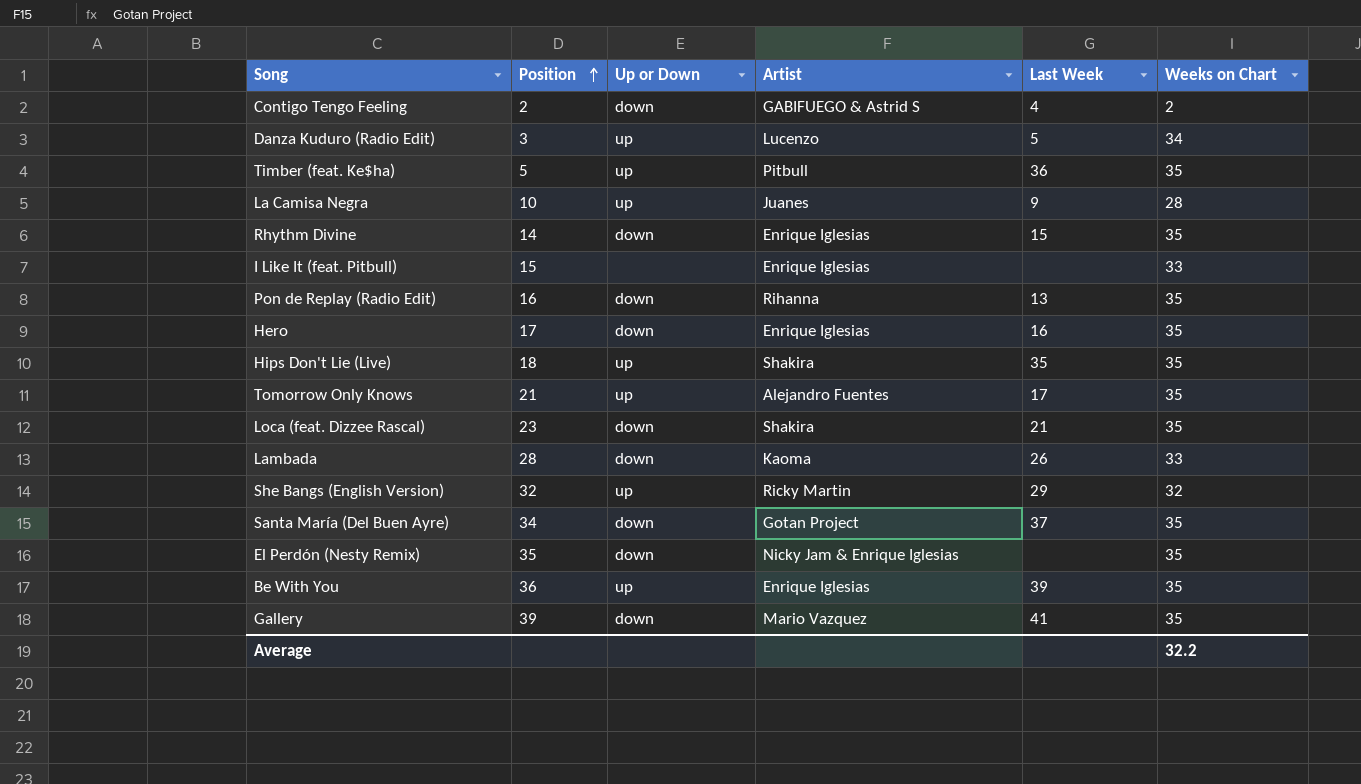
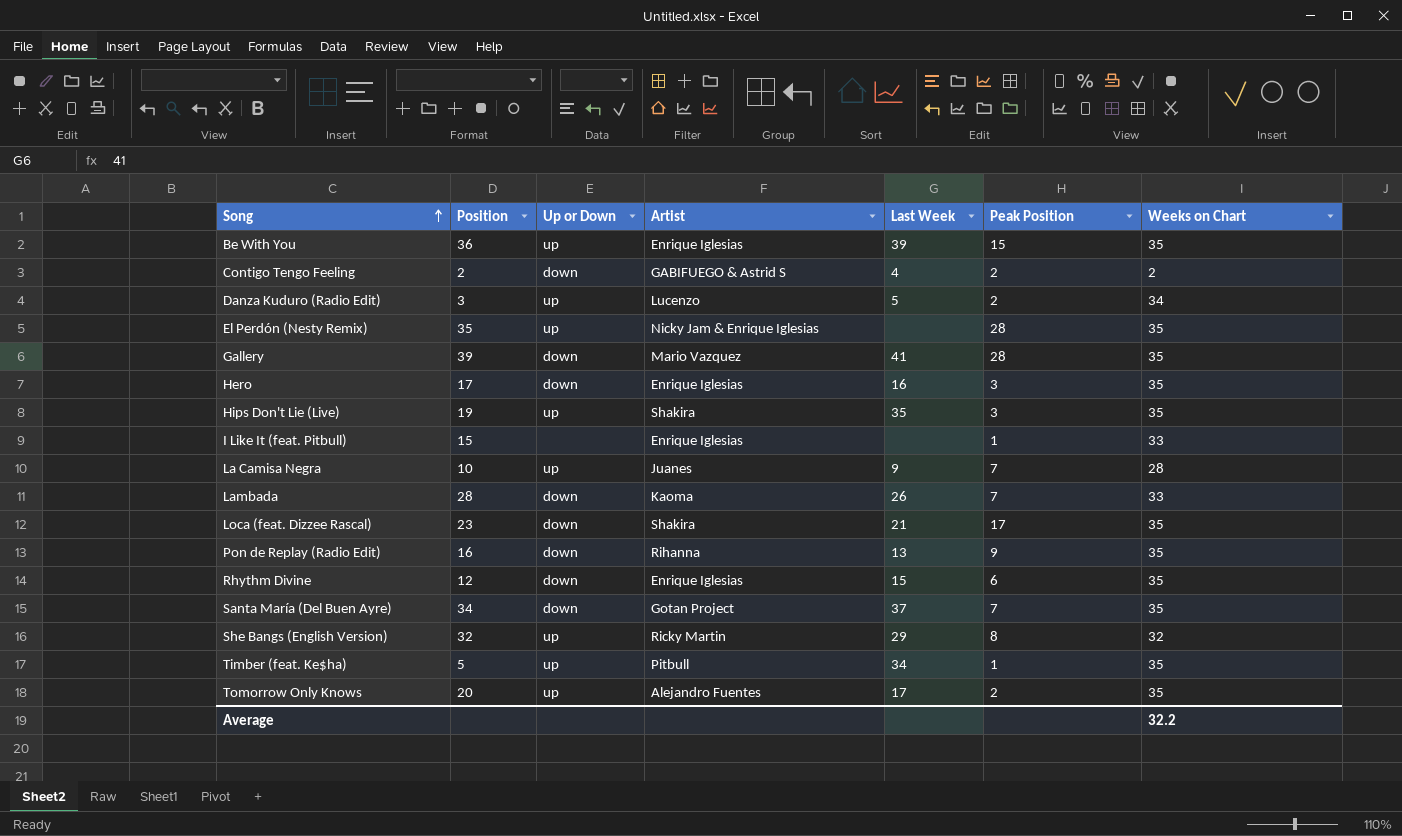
row order: Position ascending -> Song ascending
column Peak Position | position: none -> 6
El Perdón (Nesty Remix) | Up or Down: down -> up
Hips Don't Lie (Live) | Position: 18 -> 19
Rhythm Divine | Position: 14 -> 12
Timber (feat. Ke$ha) | Last Week: 36 -> 34
Tomorrow Only Knows | Position: 21 -> 20

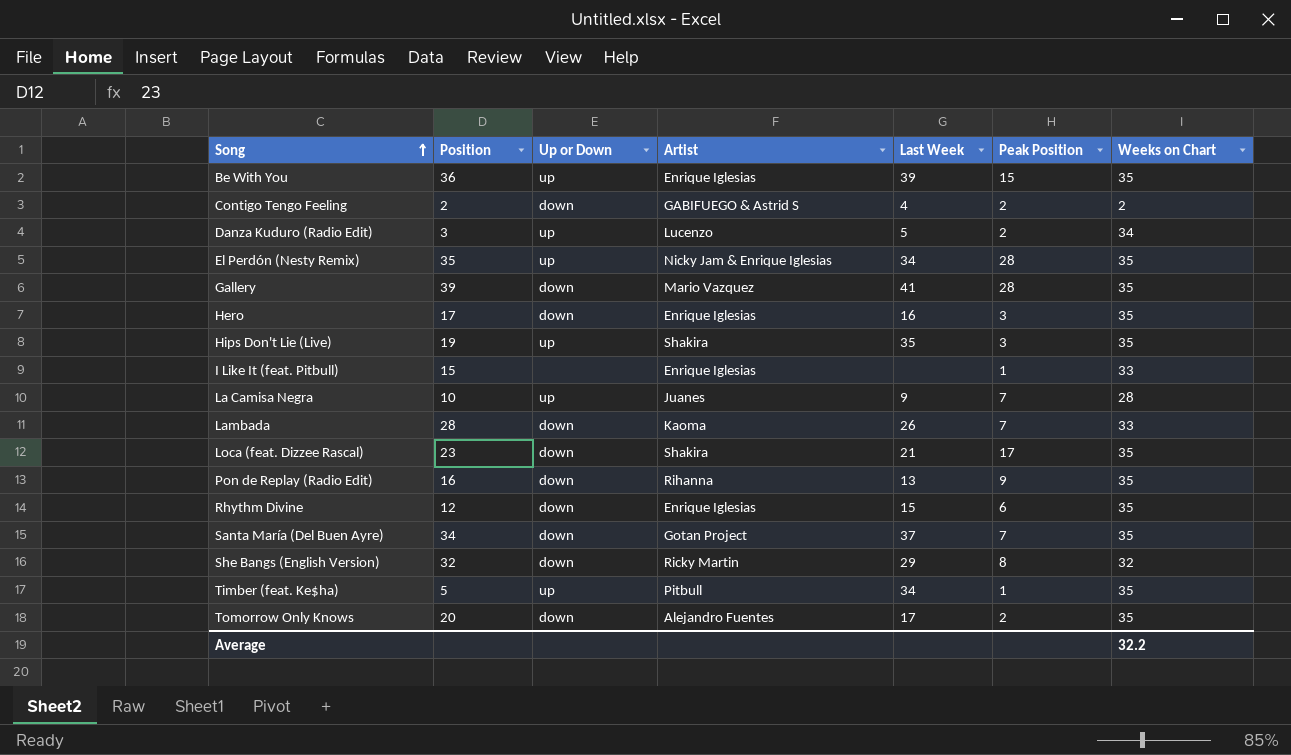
El Perdón (Nesty Remix) | Last Week: none -> 34
She Bangs (English Version) | Up or Down: up -> down
Tomorrow Only Knows | Up or Down: up -> down

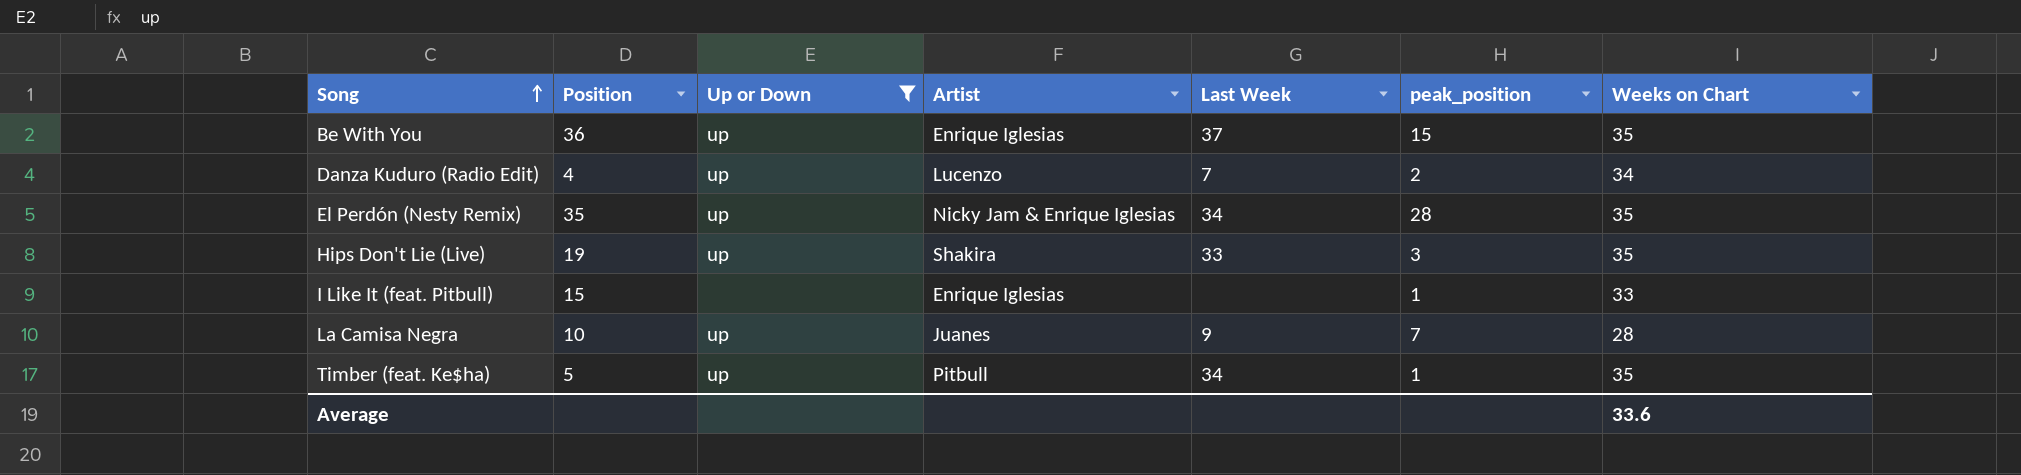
filter: none -> Up or Down != down
column name: Peak Position -> peak_position
Be With You | Last Week: 39 -> 37
Danza Kuduro (Radio Edit) | Position: 3 -> 4
Danza Kuduro (Radio Edit) | Last Week: 5 -> 7
Hips Don't Lie (Live) | Last Week: 35 -> 33
Average | Weeks on Chart: 32.2 -> 33.6

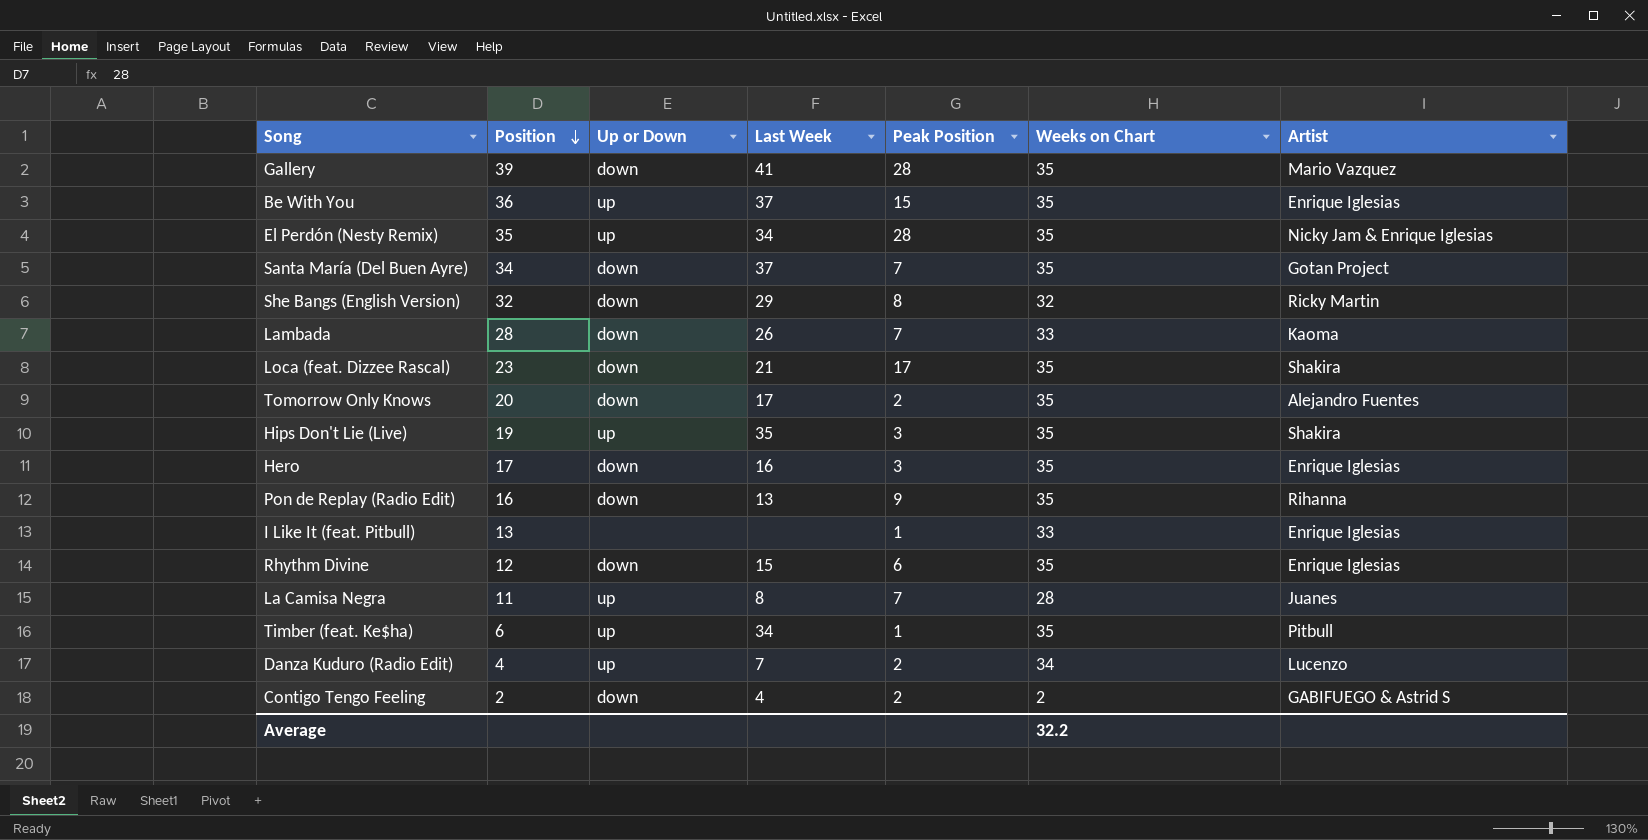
filter: Up or Down != down -> none
row order: Song ascending -> Position descending
column name: peak_position -> Peak Position
column Artist | position: 4 -> 7
Hips Don't Lie (Live) | Last Week: 33 -> 35
I Like It (feat. Pitbull) | Position: 15 -> 13
La Camisa Negra | Position: 10 -> 11
La Camisa Negra | Last Week: 9 -> 8
Timber (feat. Ke$ha) | Position: 5 -> 6
Average | Weeks on Chart: 33.6 -> 32.2

